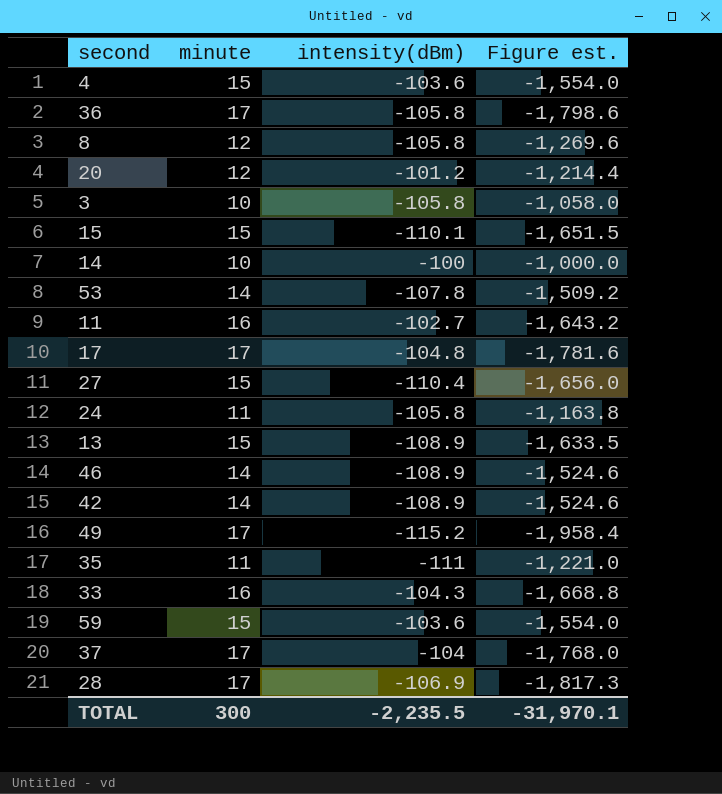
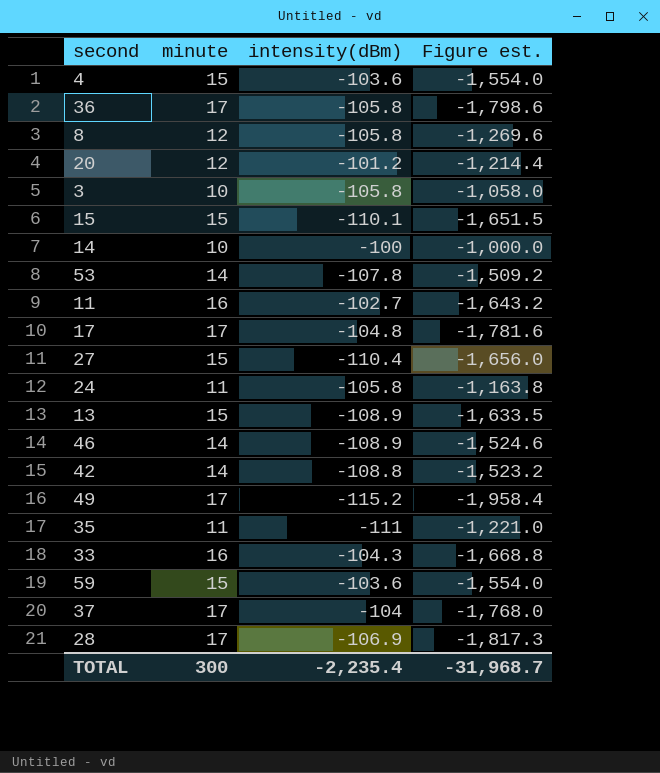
42 | intensity(dBm): -108.9 -> -108.8
42 | Figure est.: -1,524.6 -> -1,523.2
TOTAL | intensity(dBm): -2,235.5 -> -2,235.4
TOTAL | Figure est.: -31,970.1 -> -31,968.7

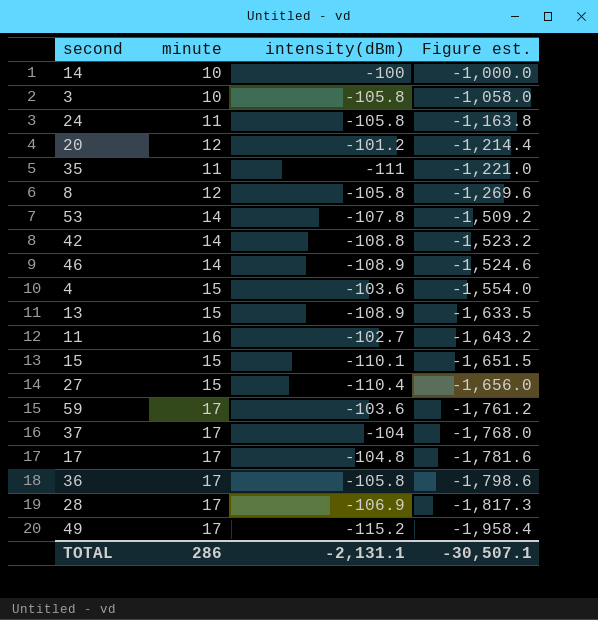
row order: none -> Figure est. descending
row 33: 16 | -104.3 | -1,668.8 -> none
59 | minute: 15 -> 17
59 | Figure est.: -1,554.0 -> -1,761.2
TOTAL | minute: 300 -> 286
TOTAL | intensity(dBm): -2,235.4 -> -2,131.1
TOTAL | Figure est.: -31,968.7 -> -30,507.1

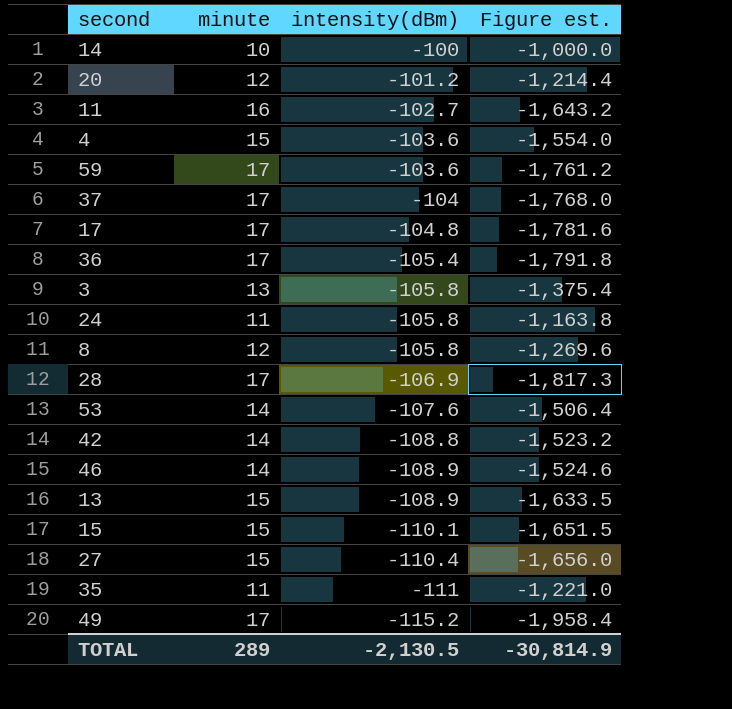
row order: Figure est. descending -> intensity(dBm) descending
36 | intensity(dBm): -105.8 -> -105.4
36 | Figure est.: -1,798.6 -> -1,791.8
3 | minute: 10 -> 13
3 | Figure est.: -1,058.0 -> -1,375.4
53 | intensity(dBm): -107.8 -> -107.6
53 | Figure est.: -1,509.2 -> -1,506.4
TOTAL | minute: 286 -> 289
TOTAL | intensity(dBm): -2,131.1 -> -2,130.5
TOTAL | Figure est.: -30,507.1 -> -30,814.9

